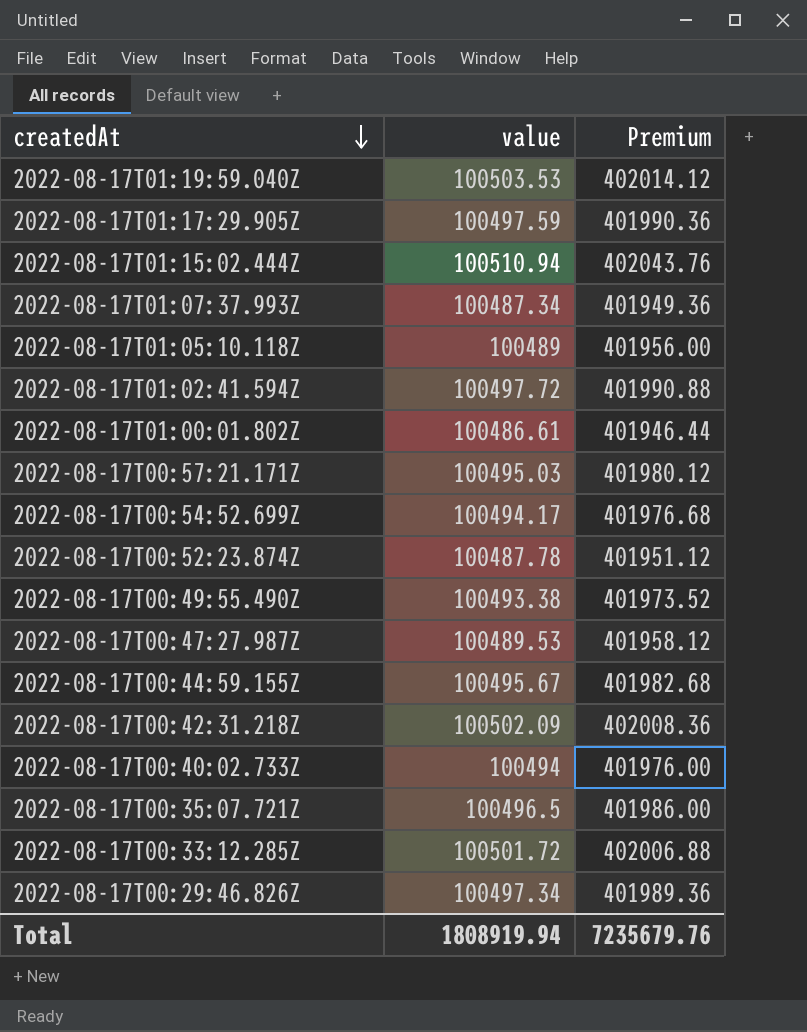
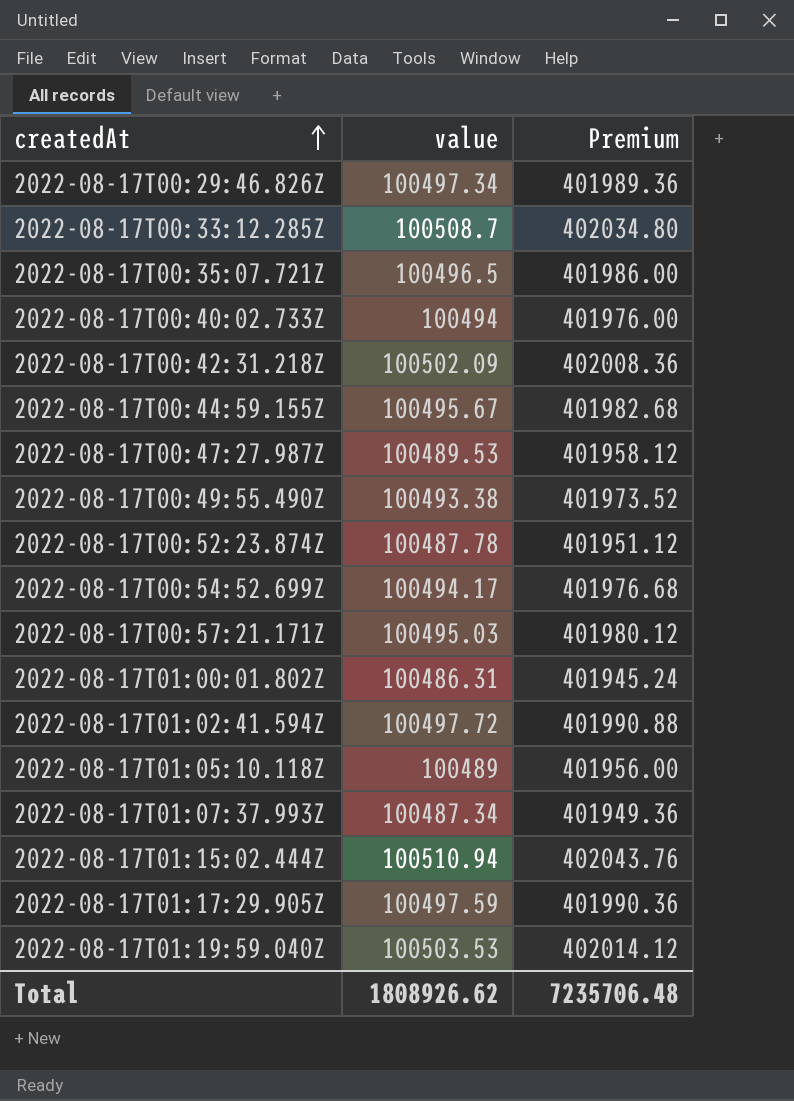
row order: createdAt descending -> createdAt ascending
2022-08-17T00:33:12.285Z | value: 100501.72 -> 100508.7
2022-08-17T00:33:12.285Z | Premium: 402006.88 -> 402034.80
2022-08-17T01:00:01.802Z | value: 100486.61 -> 100486.31
2022-08-17T01:00:01.802Z | Premium: 401946.44 -> 401945.24
Total | value: 1808919.94 -> 1808926.62
Total | Premium: 7235679.76 -> 7235706.48

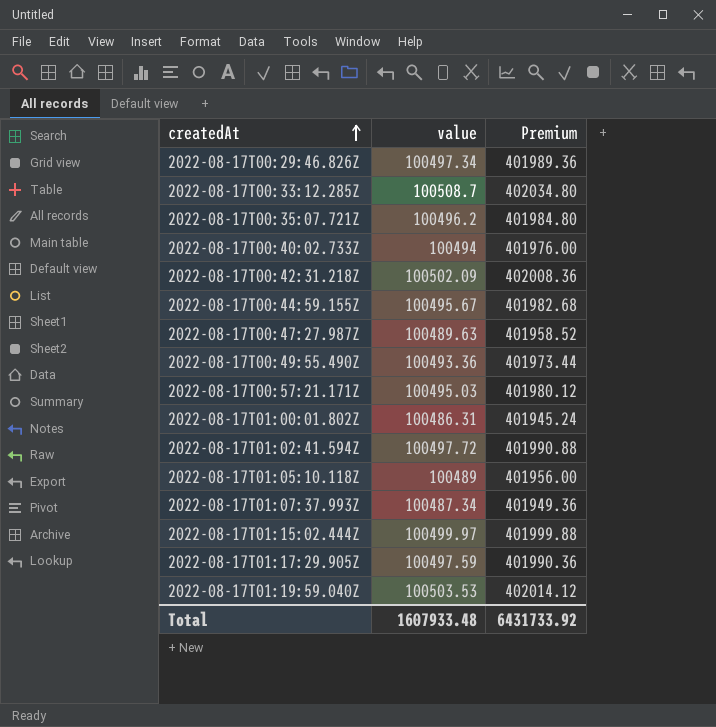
row 2022-08-17T00:52:23.874Z: 100487.78 | 401951.12 -> none
row 2022-08-17T00:54:52.699Z: 100494.17 | 401976.68 -> none
2022-08-17T00:35:07.721Z | value: 100496.5 -> 100496.2
2022-08-17T00:35:07.721Z | Premium: 401986.00 -> 401984.80
2022-08-17T00:47:27.987Z | value: 100489.53 -> 100489.63
2022-08-17T00:47:27.987Z | Premium: 401958.12 -> 401958.52
2022-08-17T00:49:55.490Z | value: 100493.38 -> 100493.36
2022-08-17T00:49:55.490Z | Premium: 401973.52 -> 401973.44
2022-08-17T01:15:02.444Z | value: 100510.94 -> 100499.97
2022-08-17T01:15:02.444Z | Premium: 402043.76 -> 401999.88
Total | value: 1808926.62 -> 1607933.48
Total | Premium: 7235706.48 -> 6431733.92

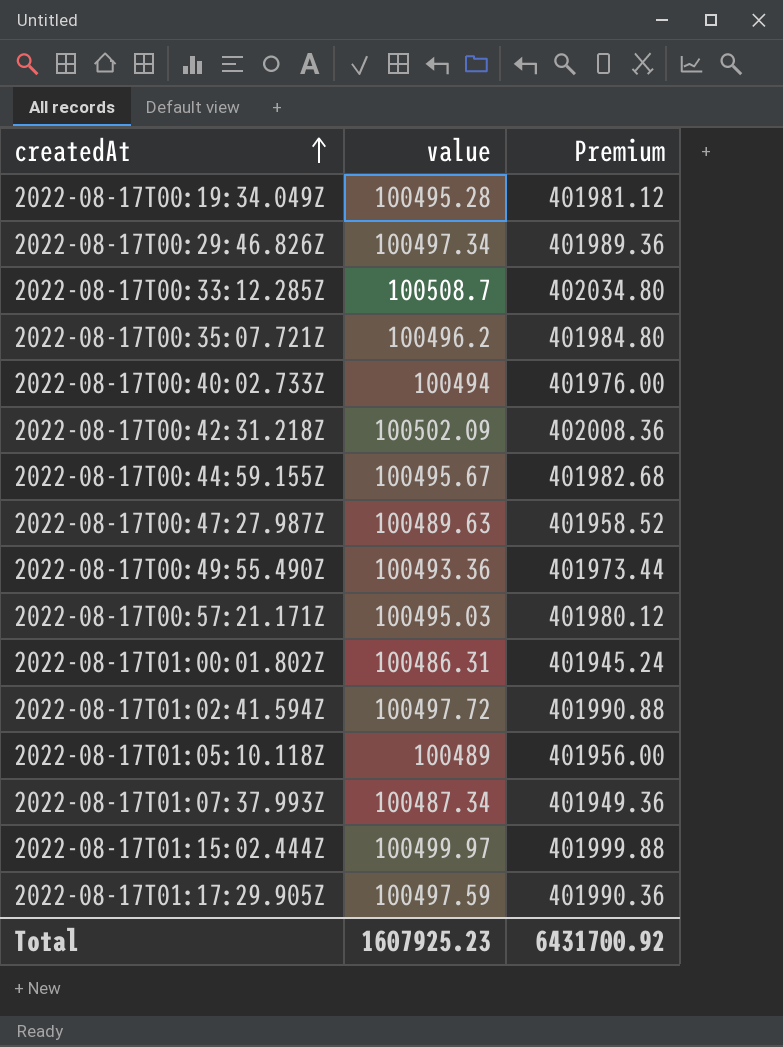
row 2022-08-17T01:19:59.040Z: 100503.53 | 402014.12 -> none
row 2022-08-17T00:19:34.049Z: none -> 100495.28 | 401981.12
Total | value: 1607933.48 -> 1607925.23
Total | Premium: 6431733.92 -> 6431700.92

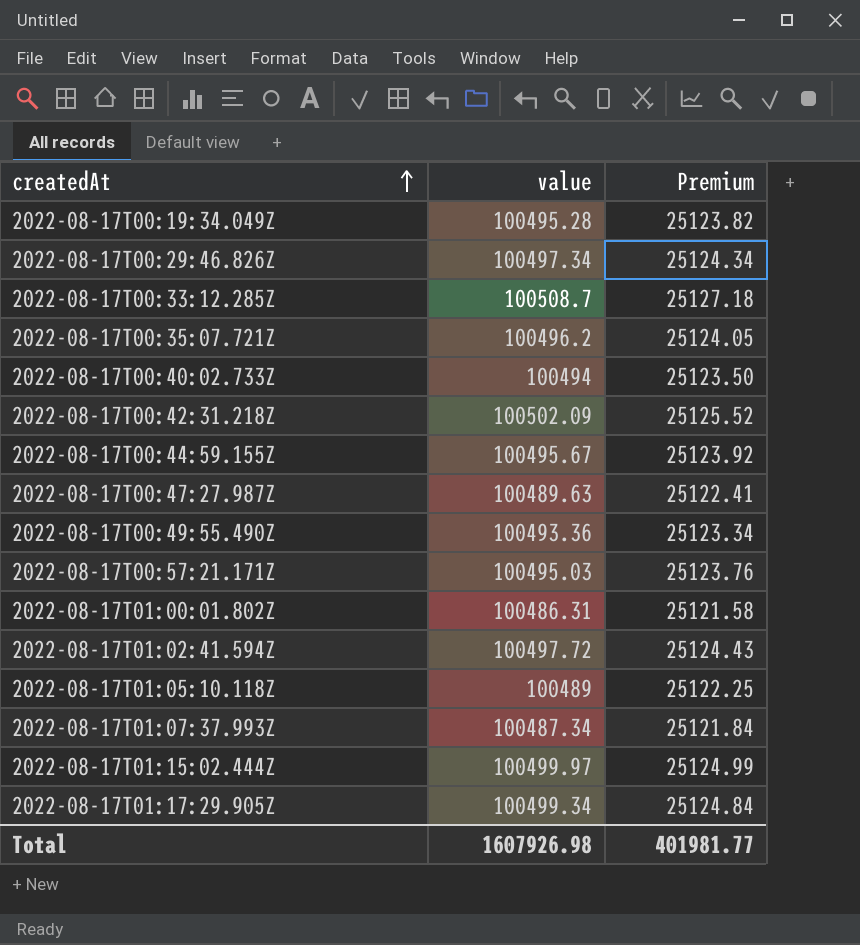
column Premium | formula: [value] * 4 -> [value] * 0.25
2022-08-17T01:17:29.905Z | value: 100497.59 -> 100499.34
Total | value: 1607925.23 -> 1607926.98
Total | Premium: 6431700.92 -> 401981.77

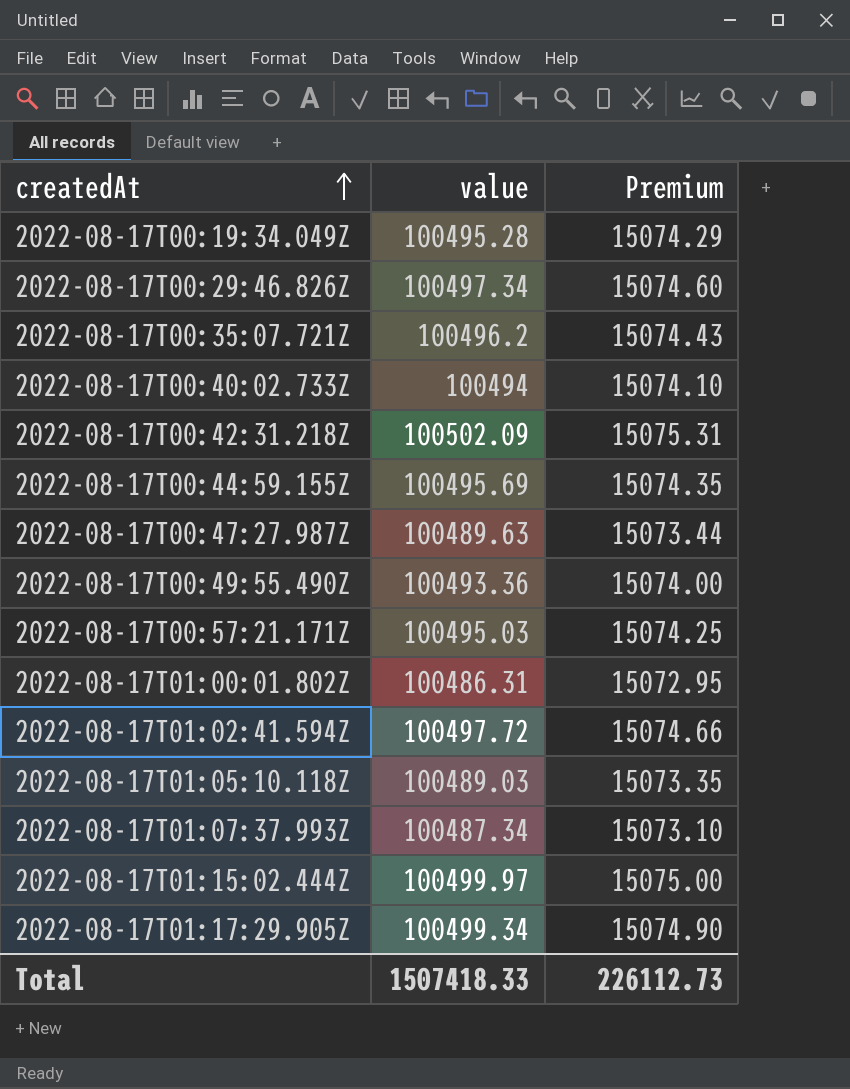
column Premium | formula: [value] * 0.25 -> [value] * 0.15
row 2022-08-17T00:33:12.285Z: 100508.7 | 25127.18 -> none
2022-08-17T00:44:59.155Z | value: 100495.67 -> 100495.69
2022-08-17T01:05:10.118Z | value: 100489 -> 100489.03
Total | value: 1607926.98 -> 1507418.33
Total | Premium: 401981.77 -> 226112.73

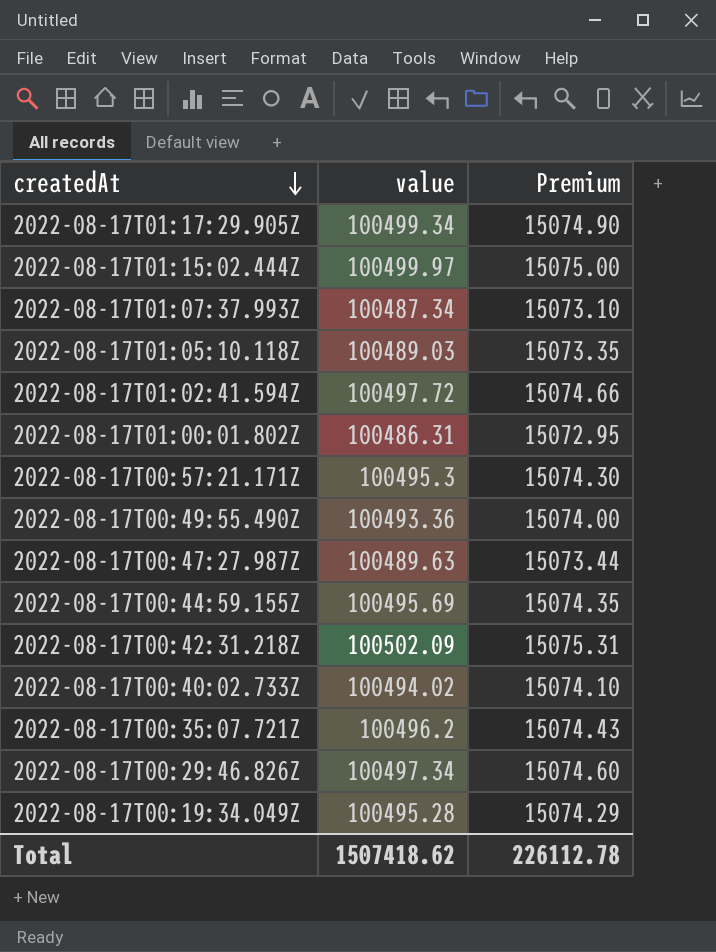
row order: createdAt ascending -> createdAt descending
2022-08-17T00:57:21.171Z | value: 100495.03 -> 100495.3
2022-08-17T00:57:21.171Z | Premium: 15074.25 -> 15074.30
2022-08-17T00:40:02.733Z | value: 100494 -> 100494.02
Total | value: 1507418.33 -> 1507418.62
Total | Premium: 226112.73 -> 226112.78

